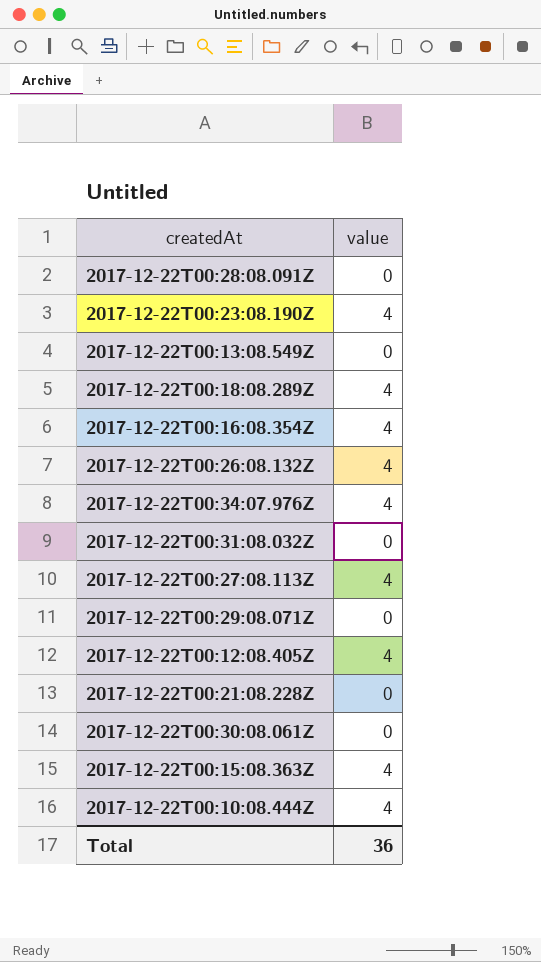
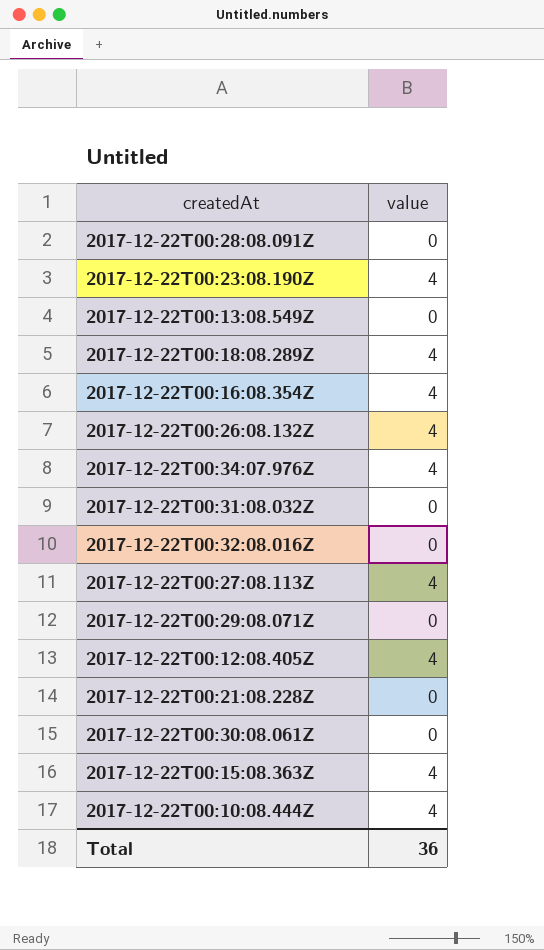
row 2017-12-22T00:32:08.016Z: none -> 0

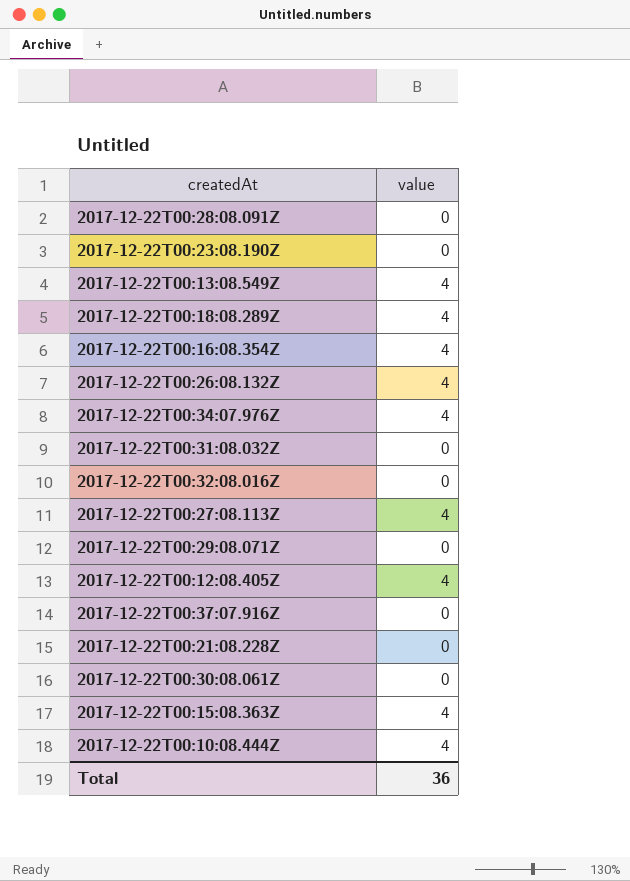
2017-12-22T00:23:08.190Z | value: 4 -> 0
2017-12-22T00:13:08.549Z | value: 0 -> 4
row 2017-12-22T00:37:07.916Z: none -> 0

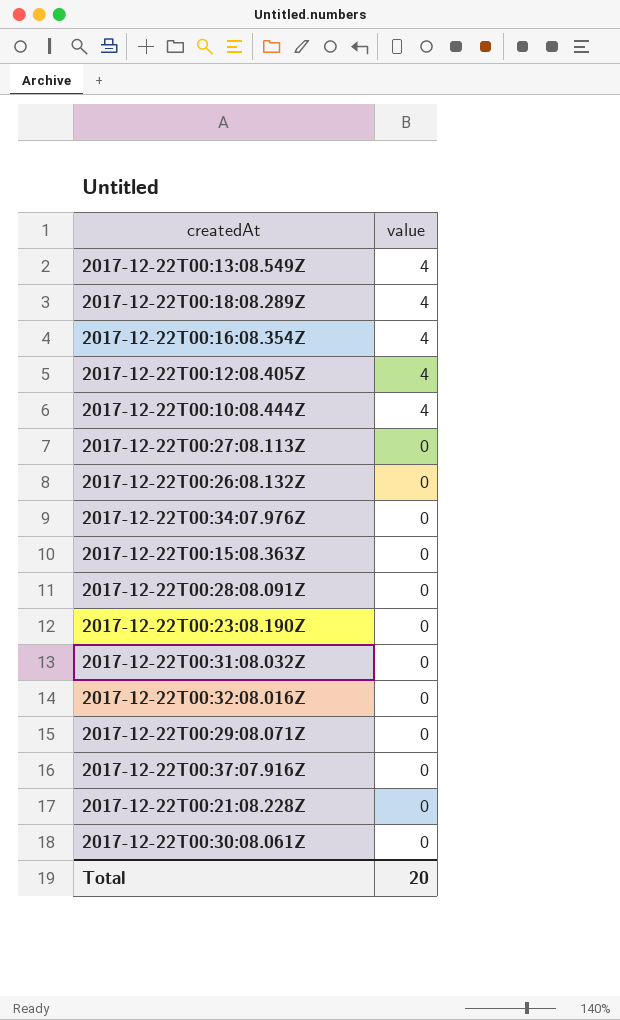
row order: none -> value descending
2017-12-22T00:27:08.113Z | value: 4 -> 0
2017-12-22T00:26:08.132Z | value: 4 -> 0
2017-12-22T00:34:07.976Z | value: 4 -> 0
2017-12-22T00:15:08.363Z | value: 4 -> 0
Total | value: 36 -> 20

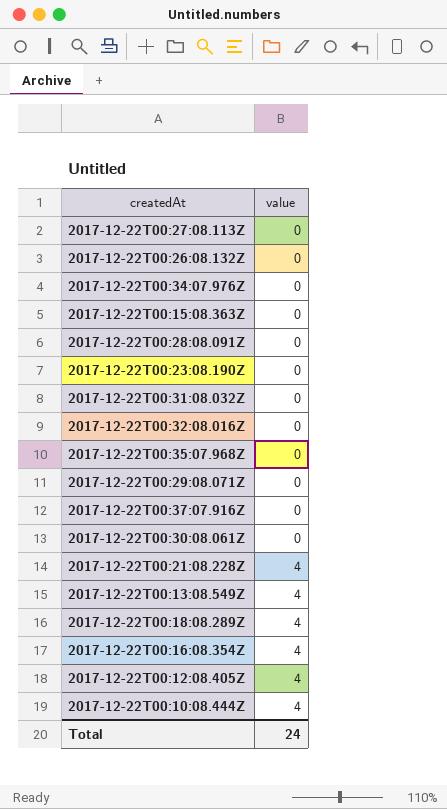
row order: value descending -> value ascending
row 2017-12-22T00:35:07.968Z: none -> 0
2017-12-22T00:21:08.228Z | value: 0 -> 4
Total | value: 20 -> 24

